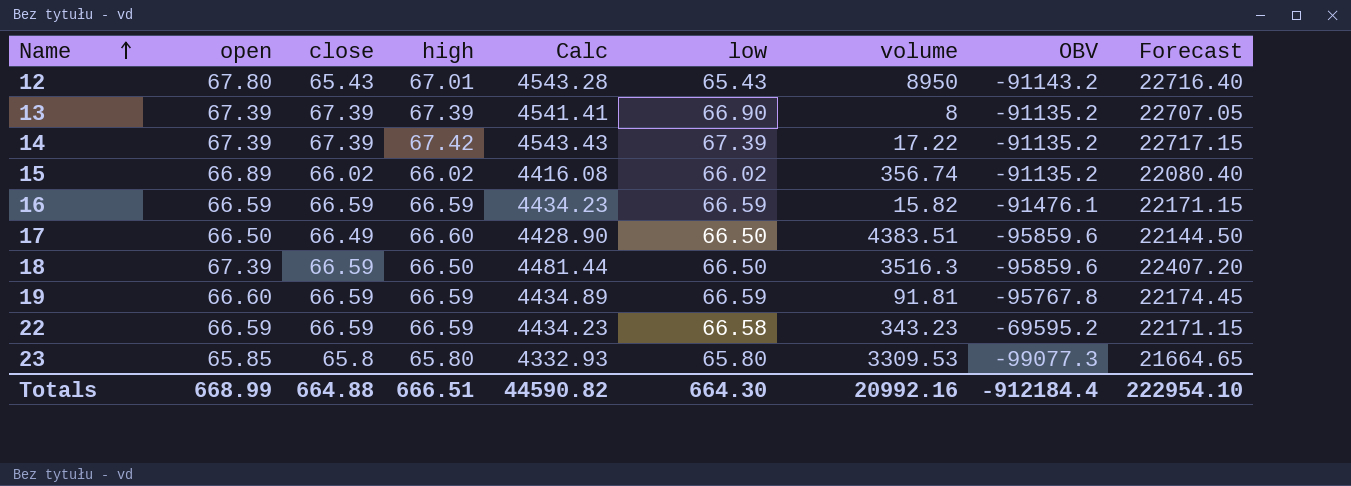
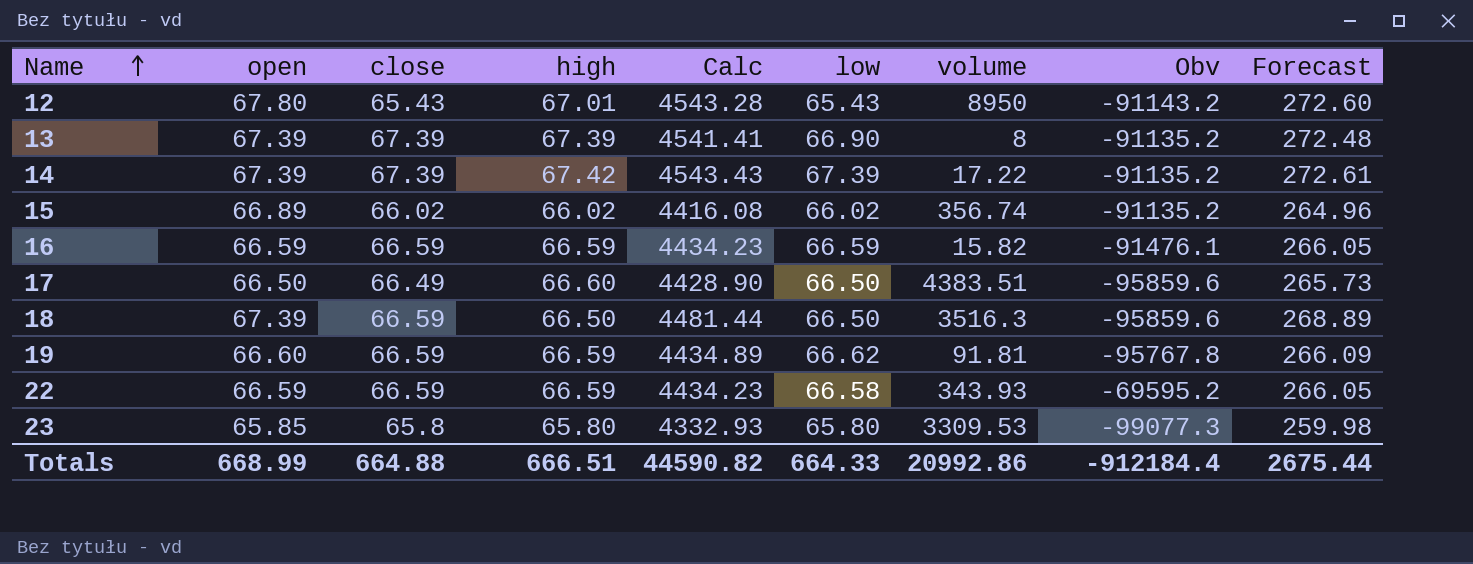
column name: OBV -> Obv
column Forecast | formula: [Calc] * 5 -> [Calc] * 0.06
19 | low: 66.59 -> 66.62
22 | volume: 343.23 -> 343.93
Totals | low: 664.30 -> 664.33
Totals | volume: 20992.16 -> 20992.86
Totals | Forecast: 222954.10 -> 2675.44

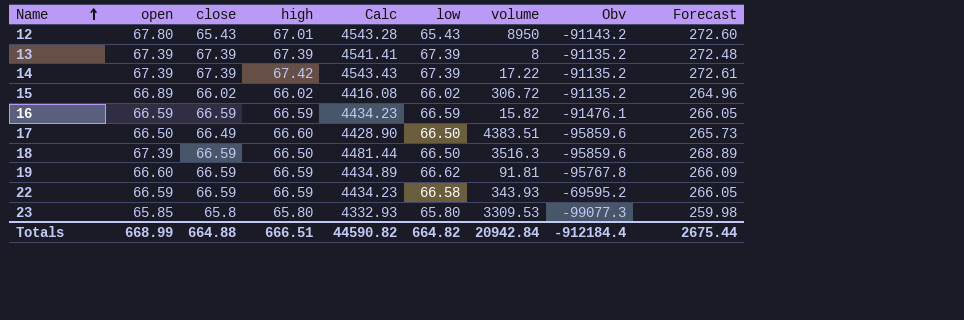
13 | low: 66.90 -> 67.39
15 | volume: 356.74 -> 306.72
Totals | low: 664.33 -> 664.82
Totals | volume: 20992.86 -> 20942.84

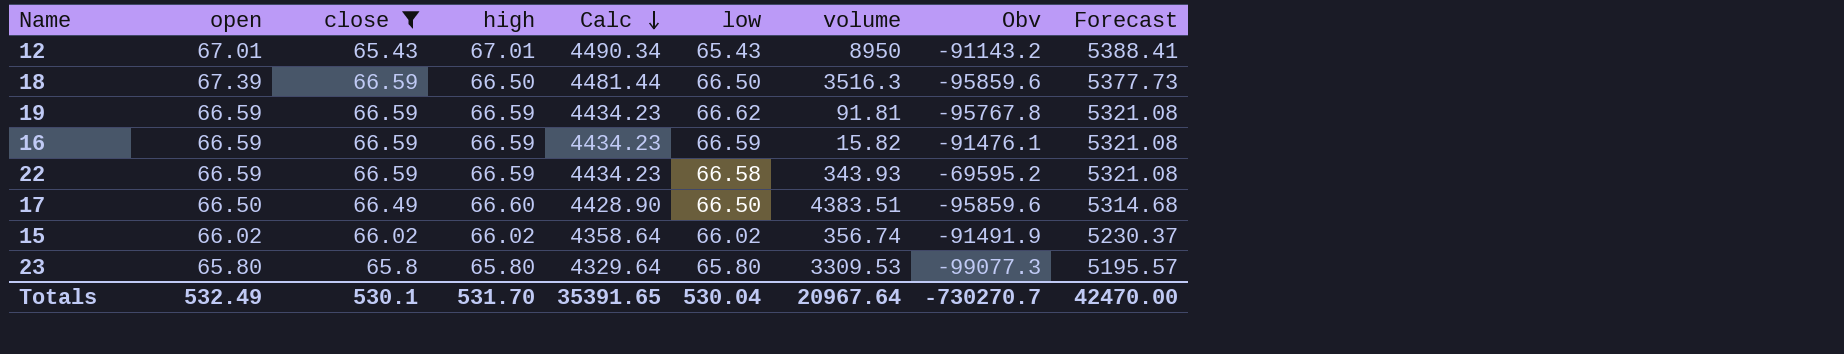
filter: none -> close != 67.39
row order: Name ascending -> Calc descending
column Forecast | formula: [Calc] * 0.06 -> [Calc] * 1.2
12 | open: 67.80 -> 67.01
12 | Calc: 4543.28 -> 4490.34
19 | open: 66.60 -> 66.59
19 | Calc: 4434.89 -> 4434.23
15 | open: 66.89 -> 66.02
15 | Calc: 4416.08 -> 4358.64
15 | volume: 306.72 -> 356.74
15 | Obv: -91135.2 -> -91491.9
23 | open: 65.85 -> 65.80
23 | Calc: 4332.93 -> 4329.64
Totals | open: 668.99 -> 532.49
Totals | close: 664.88 -> 530.1
Totals | high: 666.51 -> 531.70
Totals | Calc: 44590.82 -> 35391.65
Totals | low: 664.82 -> 530.04
Totals | volume: 20942.84 -> 20967.64
Totals | Obv: -912184.4 -> -730270.7
Totals | Forecast: 2675.44 -> 42470.00

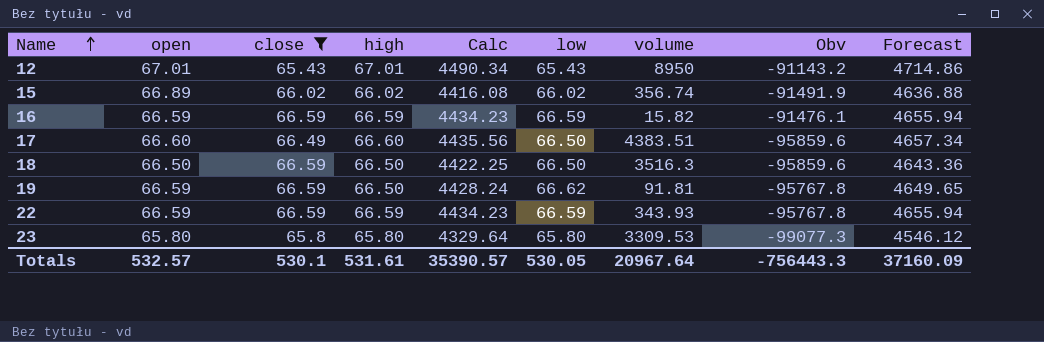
row order: Calc descending -> Name ascending
column Forecast | formula: [Calc] * 1.2 -> [Calc] * 1.05
15 | open: 66.02 -> 66.89
15 | Calc: 4358.64 -> 4416.08
17 | open: 66.50 -> 66.60
17 | Calc: 4428.90 -> 4435.56
18 | open: 67.39 -> 66.50
18 | Calc: 4481.44 -> 4422.25
19 | high: 66.59 -> 66.50
19 | Calc: 4434.23 -> 4428.24
22 | low: 66.58 -> 66.59
22 | Obv: -69595.2 -> -95767.8
Totals | open: 532.49 -> 532.57
Totals | high: 531.70 -> 531.61
Totals | Calc: 35391.65 -> 35390.57
Totals | low: 530.04 -> 530.05
Totals | Obv: -730270.7 -> -756443.3
Totals | Forecast: 42470.00 -> 37160.09

